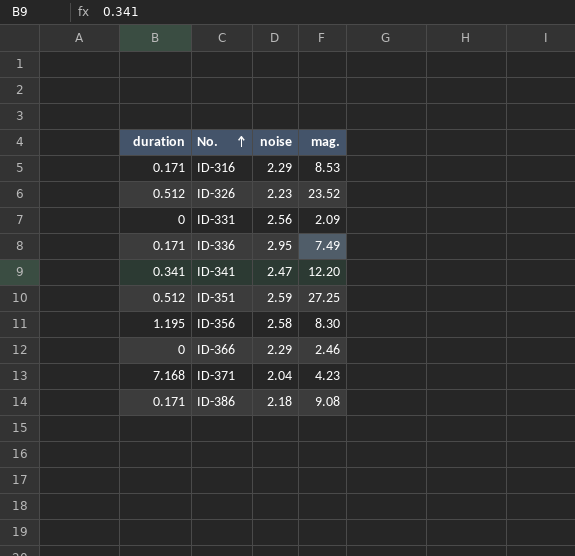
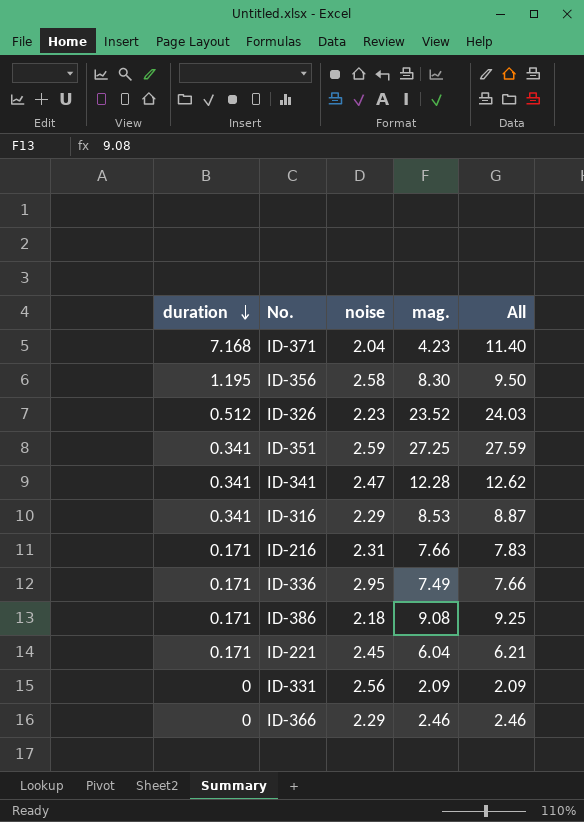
row order: No. ascending -> duration descending
column All | formula: none -> [duration] + [mag.]
ID-351 | duration: 0.512 -> 0.341
ID-341 | mag.: 12.20 -> 12.28
ID-316 | duration: 0.171 -> 0.341
row ID-216: none -> 0.171 | 2.31 | 7.66 | 7.83
row ID-221: none -> 0.171 | 2.45 | 6.04 | 6.21

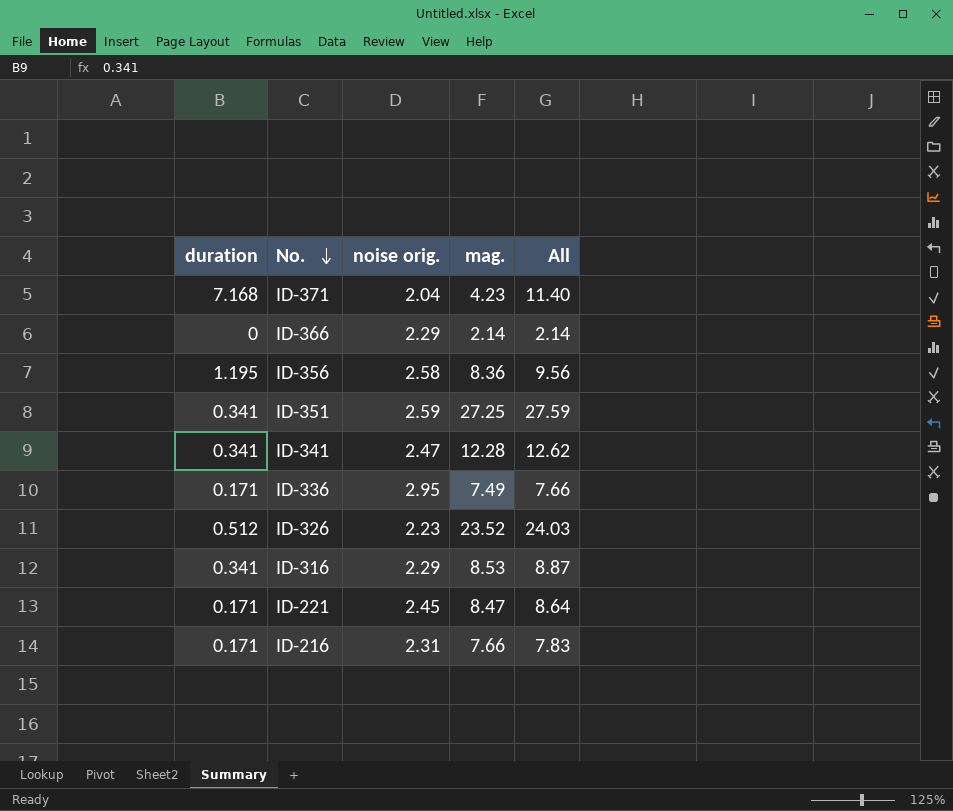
row order: duration descending -> No. descending
column name: noise -> noise orig.
row ID-386: 0.171 | 2.18 | 9.08 | 9.25 -> none
row ID-331: 0 | 2.56 | 2.09 | 2.09 -> none
ID-366 | mag.: 2.46 -> 2.14
ID-366 | All: 2.46 -> 2.14
ID-356 | mag.: 8.30 -> 8.36
ID-356 | All: 9.50 -> 9.56
ID-221 | mag.: 6.04 -> 8.47
ID-221 | All: 6.21 -> 8.64

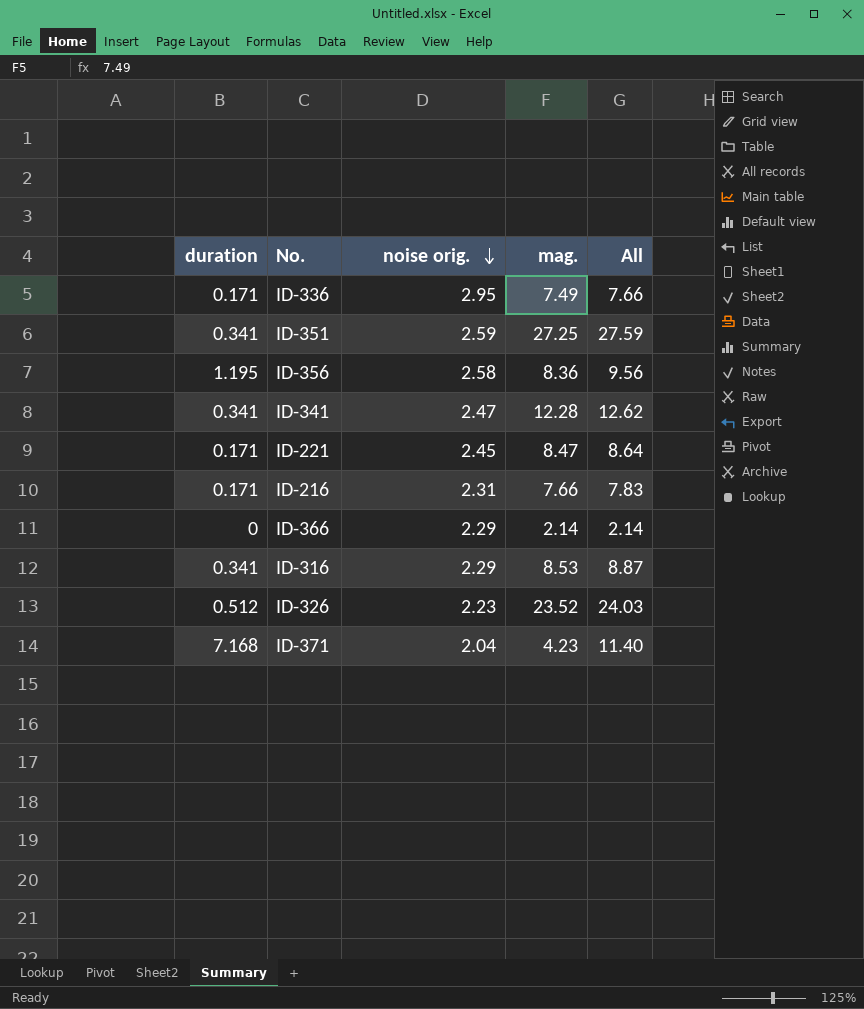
row order: No. descending -> noise orig. descending

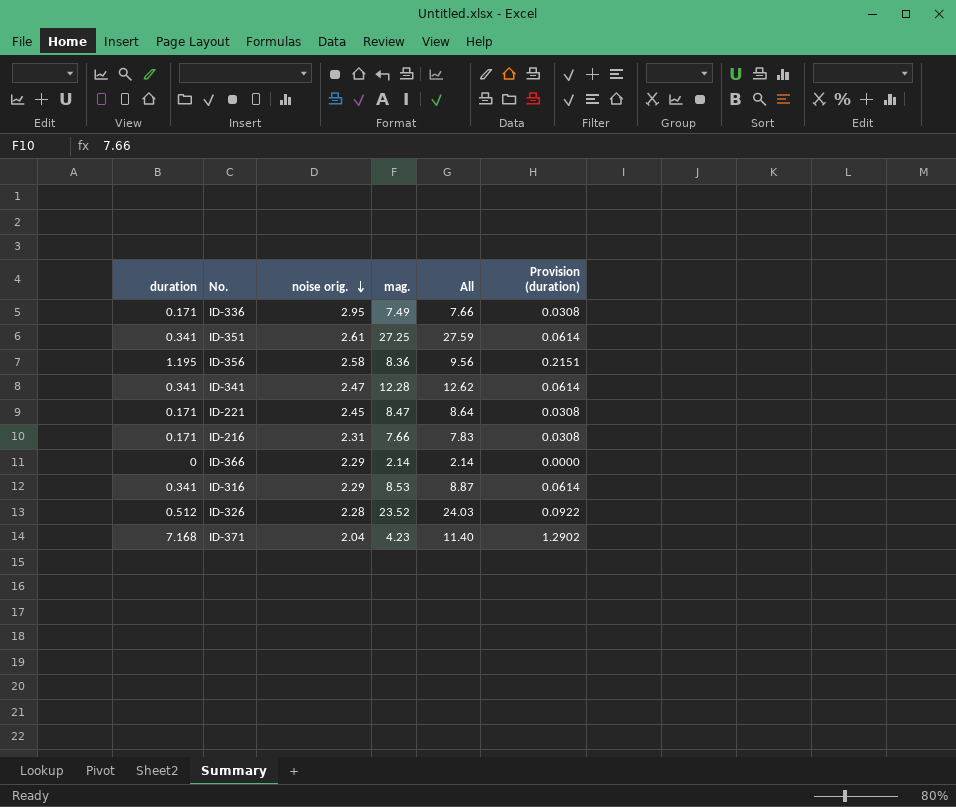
column Provision (duration) | formula: none -> [duration] * 0.18
ID-351 | noise orig.: 2.59 -> 2.61
ID-326 | noise orig.: 2.23 -> 2.28

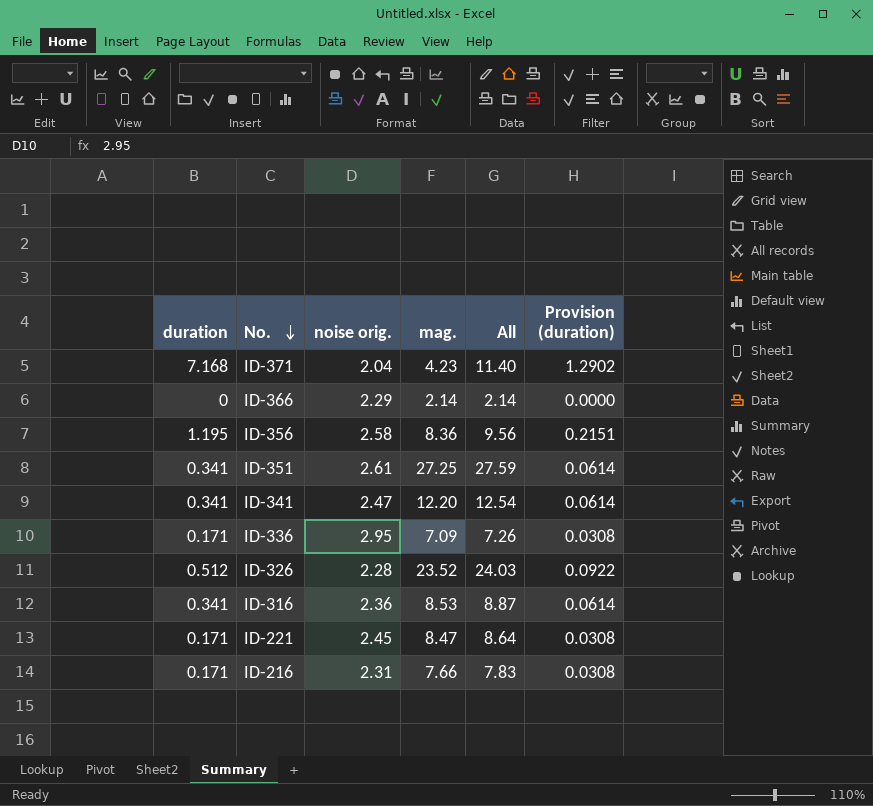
row order: noise orig. descending -> No. descending
ID-341 | mag.: 12.28 -> 12.20
ID-341 | All: 12.62 -> 12.54
ID-336 | mag.: 7.49 -> 7.09
ID-336 | All: 7.66 -> 7.26
ID-316 | noise orig.: 2.29 -> 2.36

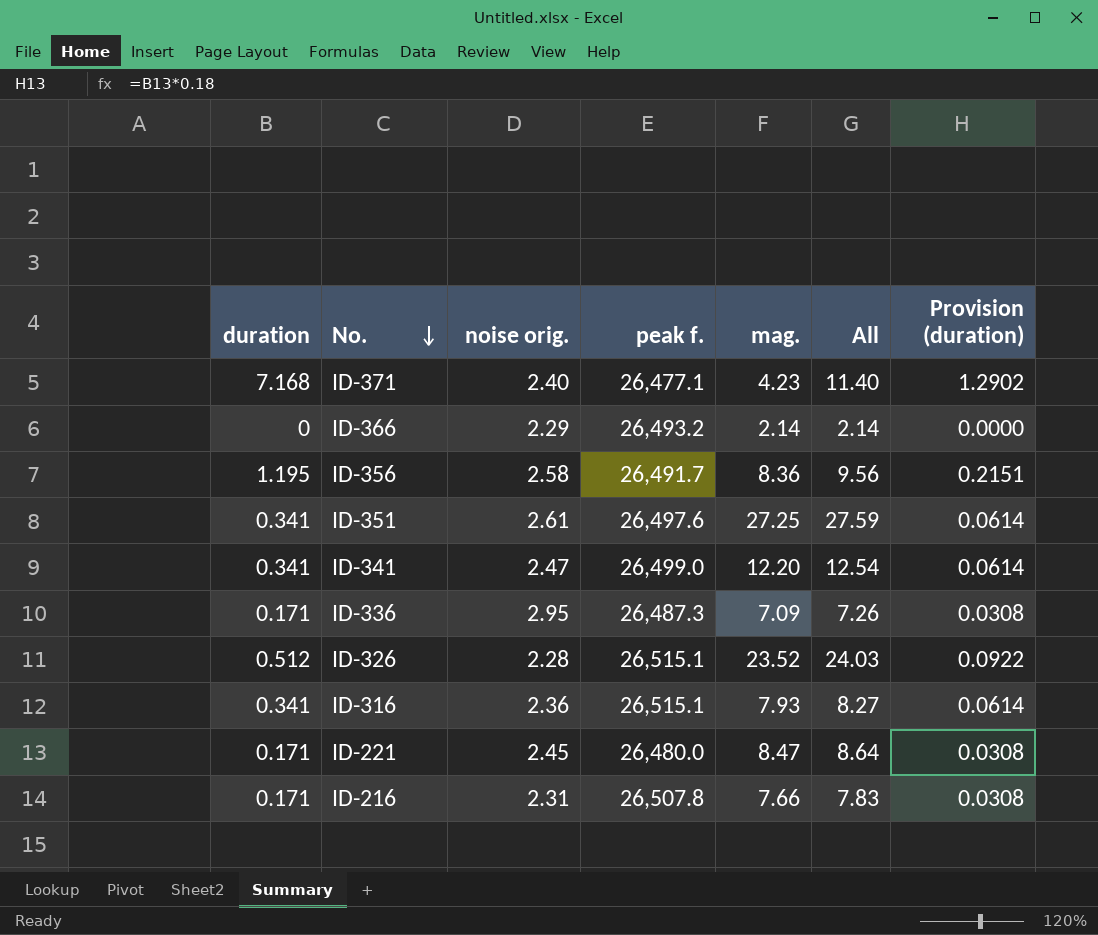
column peak f. | position: none -> 4
ID-371 | noise orig.: 2.04 -> 2.40
ID-316 | mag.: 8.53 -> 7.93
ID-316 | All: 8.87 -> 8.27

